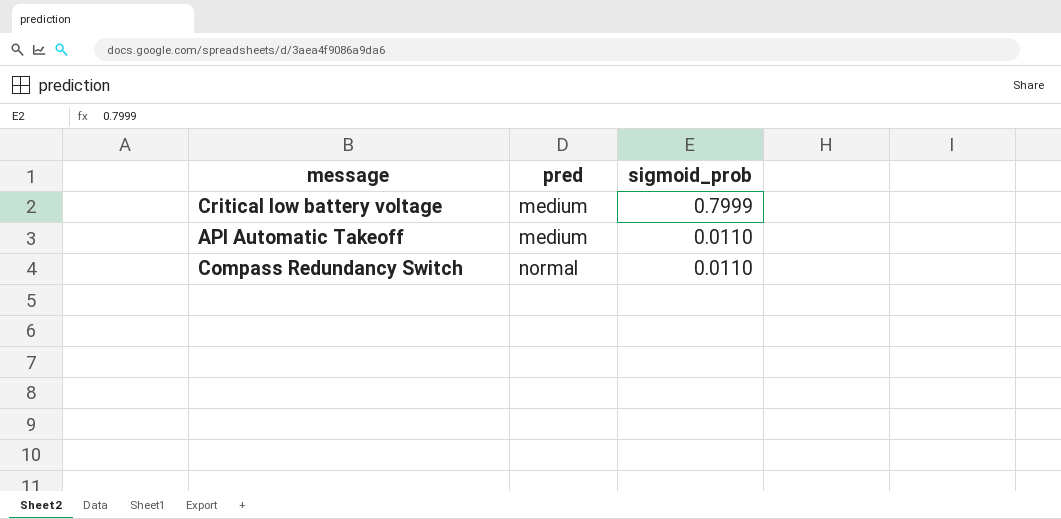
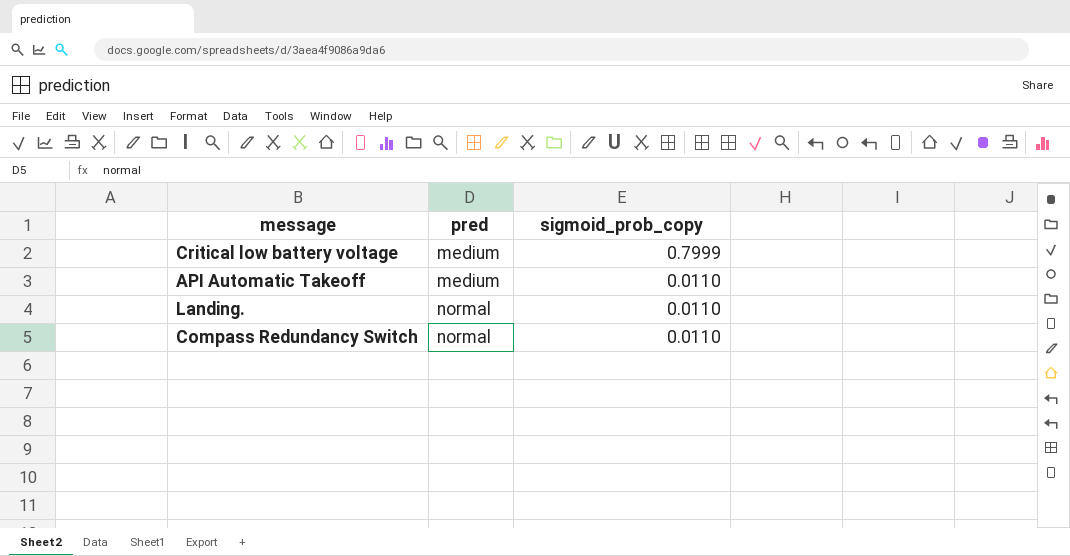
column name: sigmoid_prob -> sigmoid_prob_copy
row Landing.: none -> normal | 0.0110

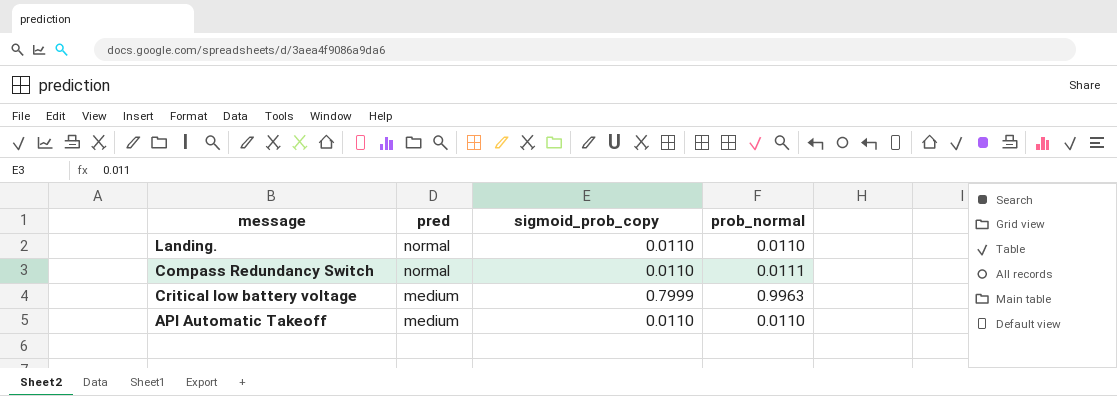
row order: pred ascending -> pred descending
column prob_normal | position: none -> 4

